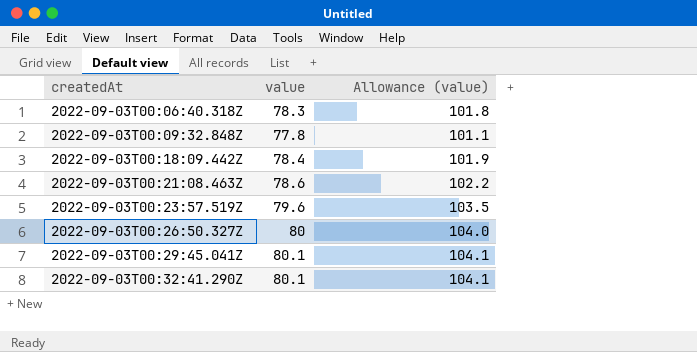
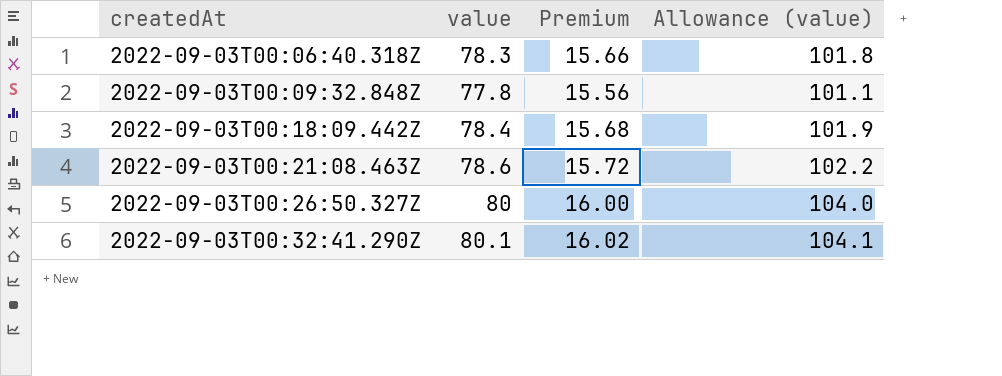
column Premium | formula: none -> [value] * 0.2
row 2022-09-03T00:23:57.519Z: 79.6 | 103.5 -> none
row 2022-09-03T00:29:45.041Z: 80.1 | 104.1 -> none

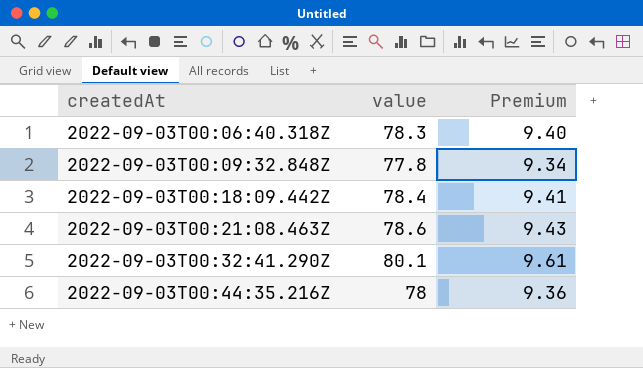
column Allowance (value) | formula: [value] * 1.3 -> none
column Premium | formula: [value] * 0.2 -> [value] * 0.12
row 2022-09-03T00:26:50.327Z: 80 | 16.00 | 104.0 -> none
row 2022-09-03T00:44:35.216Z: none -> 78 | 9.36

